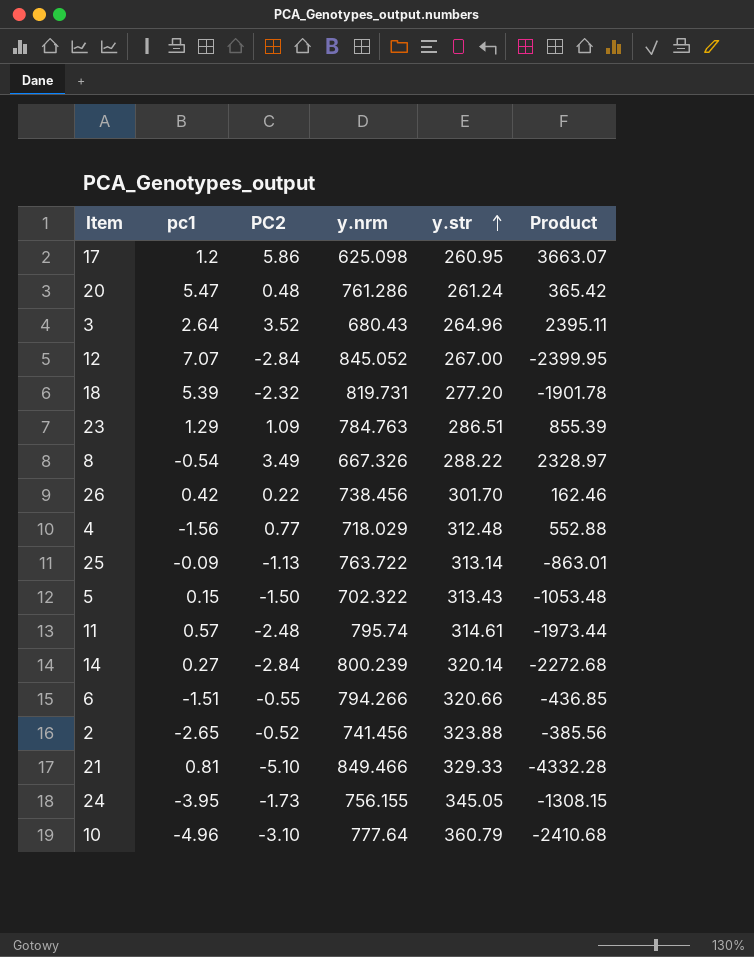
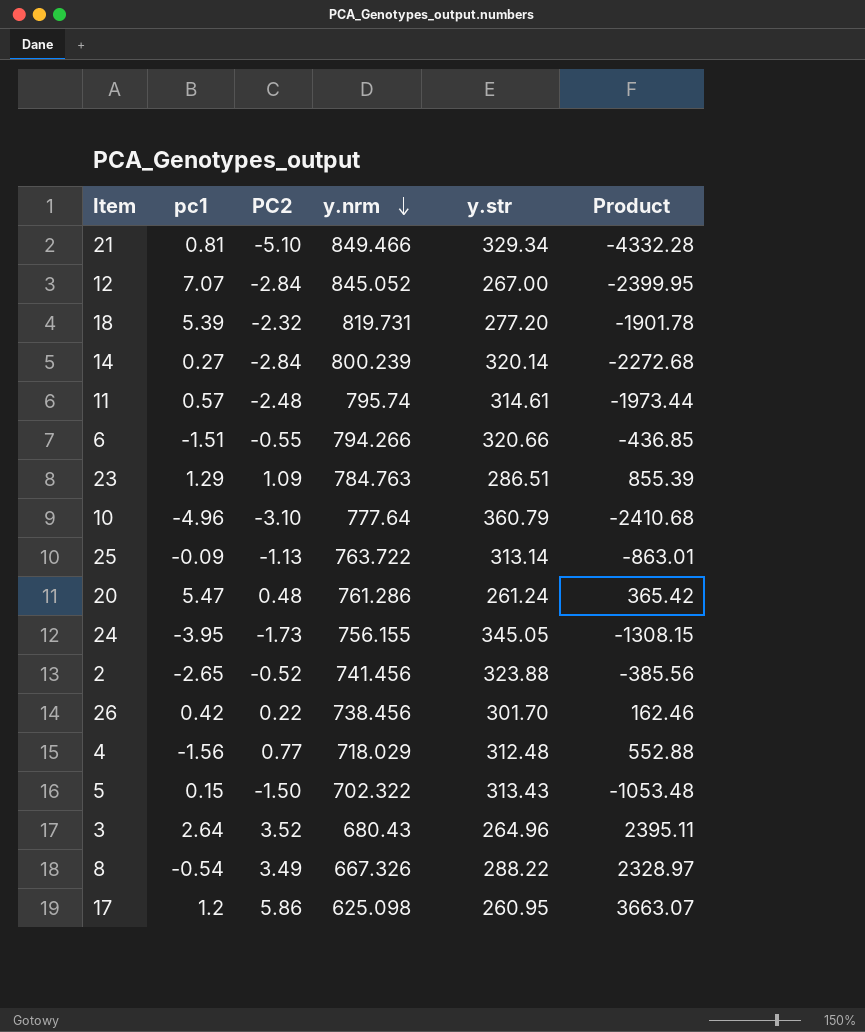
row order: y.str ascending -> y.nrm descending
21 | y.str: 329.33 -> 329.34

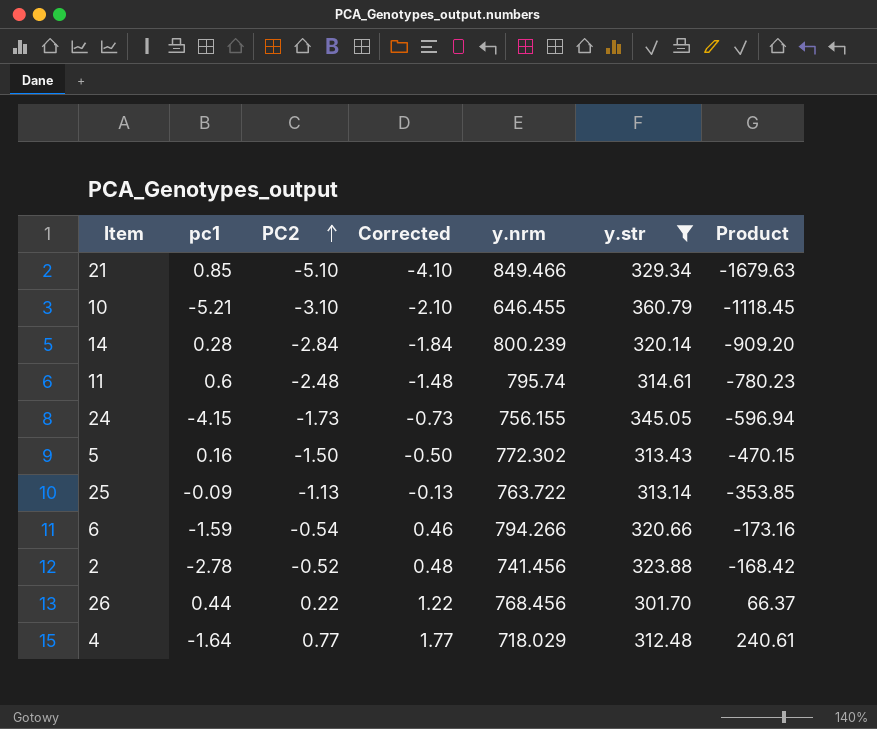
filter: none -> y.str >= 301.70
row order: y.nrm descending -> PC2 ascending
column Corrected | formula: none -> [PC2] + 1
column Product | formula: [PC2] * [y.nrm] -> [PC2] * [y.str]
21 | pc1: 0.81 -> 0.85
10 | pc1: -4.96 -> -5.21
10 | y.nrm: 777.64 -> 646.455
14 | pc1: 0.27 -> 0.28
11 | pc1: 0.57 -> 0.6
24 | pc1: -3.95 -> -4.15
5 | pc1: 0.15 -> 0.16
5 | y.nrm: 702.322 -> 772.302
6 | pc1: -1.51 -> -1.59
6 | PC2: -0.55 -> -0.54
2 | pc1: -2.65 -> -2.78
26 | pc1: 0.42 -> 0.44
26 | y.nrm: 738.456 -> 768.456
4 | pc1: -1.56 -> -1.64

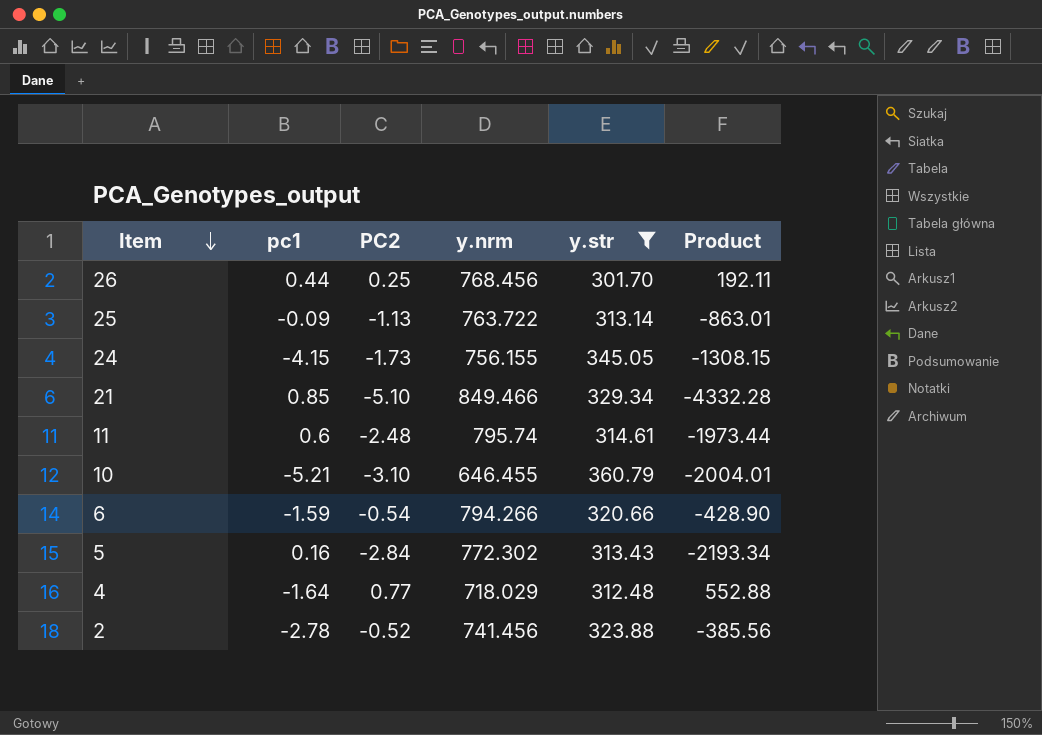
row order: PC2 ascending -> Item descending
column Corrected | formula: [PC2] + 1 -> none
column Product | formula: [PC2] * [y.str] -> [PC2] * [y.nrm]
row 14: 0.28 | -2.84 | -1.84 | 800.239 | 320.14 | -909.20 -> none
26 | PC2: 0.22 -> 0.25
5 | PC2: -1.50 -> -2.84

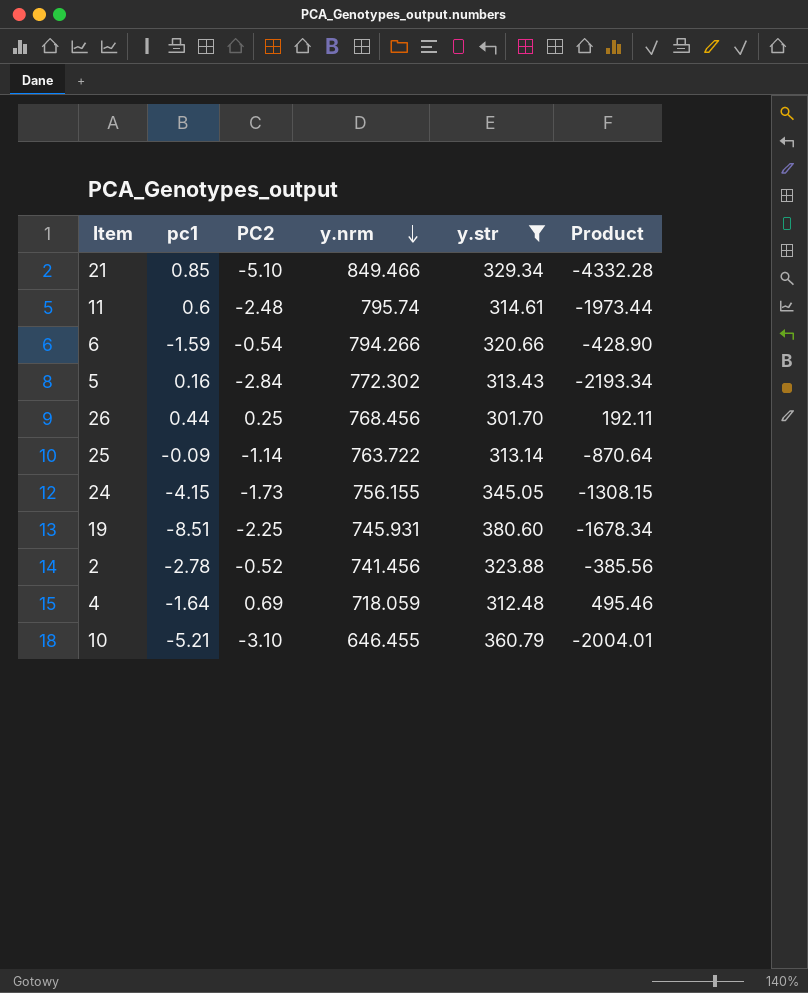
row order: Item descending -> y.nrm descending
25 | PC2: -1.13 -> -1.14
25 | Product: -863.01 -> -870.64
row 19: none -> -8.51 | -2.25 | 745.931 | 380.60 | -1678.34
4 | PC2: 0.77 -> 0.69
4 | y.nrm: 718.029 -> 718.059
4 | Product: 552.88 -> 495.46

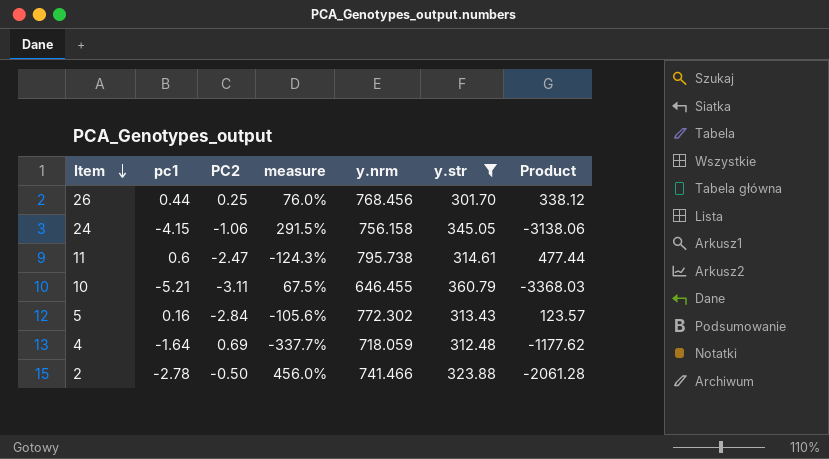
row order: y.nrm descending -> Item descending
column measure | formula: none -> ([pc1] - [PC2]) / [PC2]
column Product | formula: [PC2] * [y.nrm] -> [pc1] * [y.nrm]
row 21: 0.85 | -5.10 | 849.466 | 329.34 | -4332.28 -> none
row 6: -1.59 | -0.54 | 794.266 | 320.66 | -428.90 -> none
row 25: -0.09 | -1.14 | 763.722 | 313.14 | -870.64 -> none
row 19: -8.51 | -2.25 | 745.931 | 380.60 | -1678.34 -> none
24 | PC2: -1.73 -> -1.06
24 | y.nrm: 756.155 -> 756.158
11 | PC2: -2.48 -> -2.47
11 | y.nrm: 795.74 -> 795.738
10 | PC2: -3.10 -> -3.11
2 | PC2: -0.52 -> -0.50
2 | y.nrm: 741.456 -> 741.466

